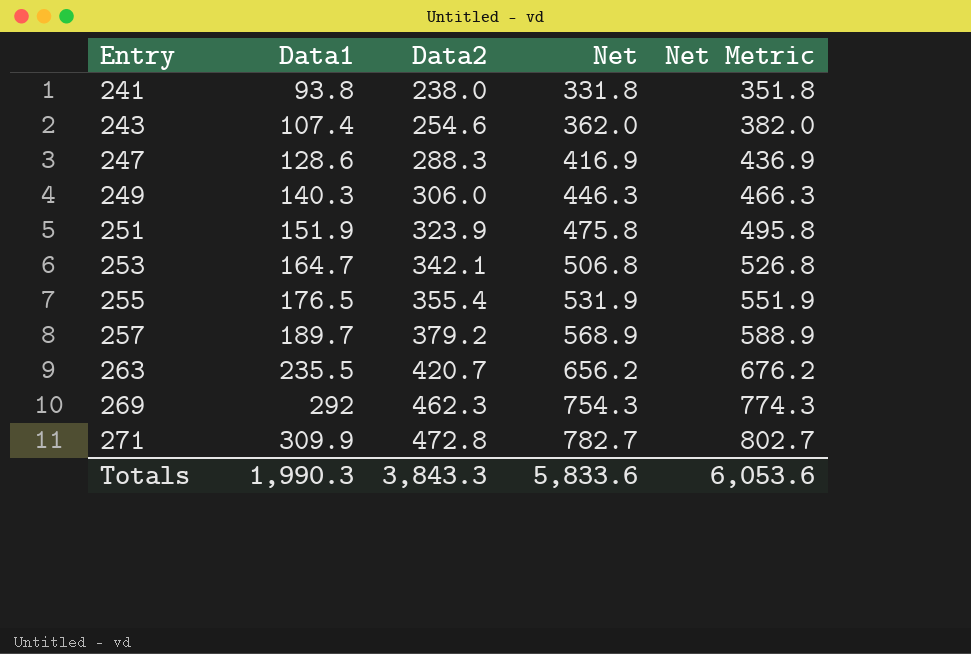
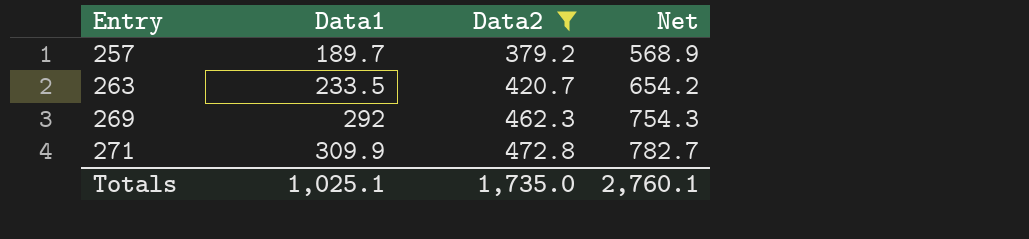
filter: none -> Data2 >= 379.2
column Net Metric | formula: [Net] + 20 -> none
263 | Data1: 235.5 -> 233.5
263 | Net: 656.2 -> 654.2
Totals | Data1: 1,990.3 -> 1,025.1
Totals | Data2: 3,843.3 -> 1,735.0
Totals | Net: 5,833.6 -> 2,760.1

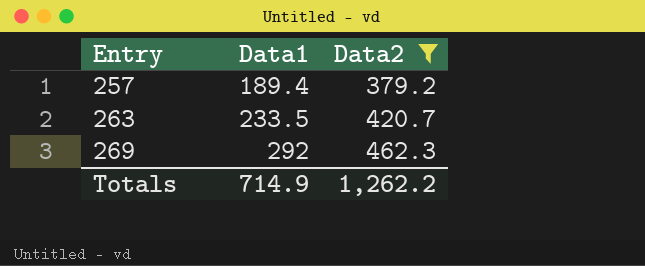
column Net | formula: [Data1] + [Data2] -> none
row 271: 309.9 | 472.8 | 782.7 -> none
257 | Data1: 189.7 -> 189.4
Totals | Data1: 1,025.1 -> 714.9
Totals | Data2: 1,735.0 -> 1,262.2

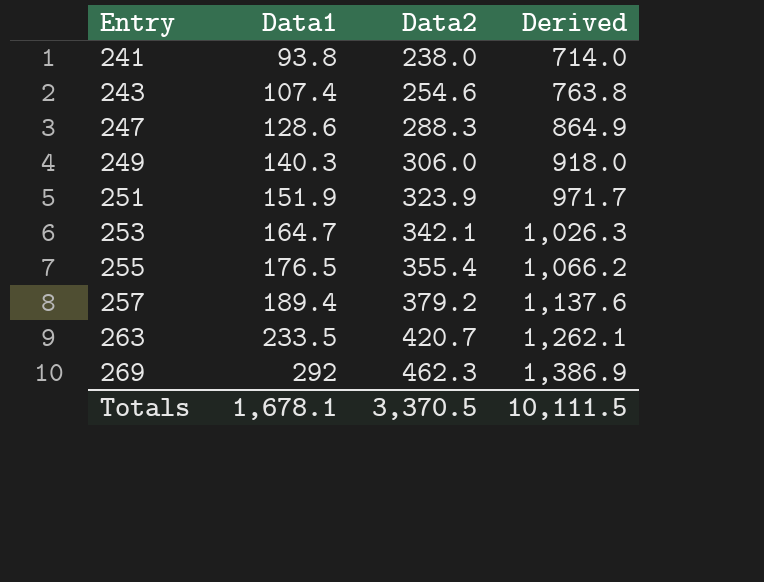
filter: Data2 >= 379.2 -> none
column Derived | formula: none -> [Data2] * 3
Totals | Data1: 714.9 -> 1,678.1
Totals | Data2: 1,262.2 -> 3,370.5

